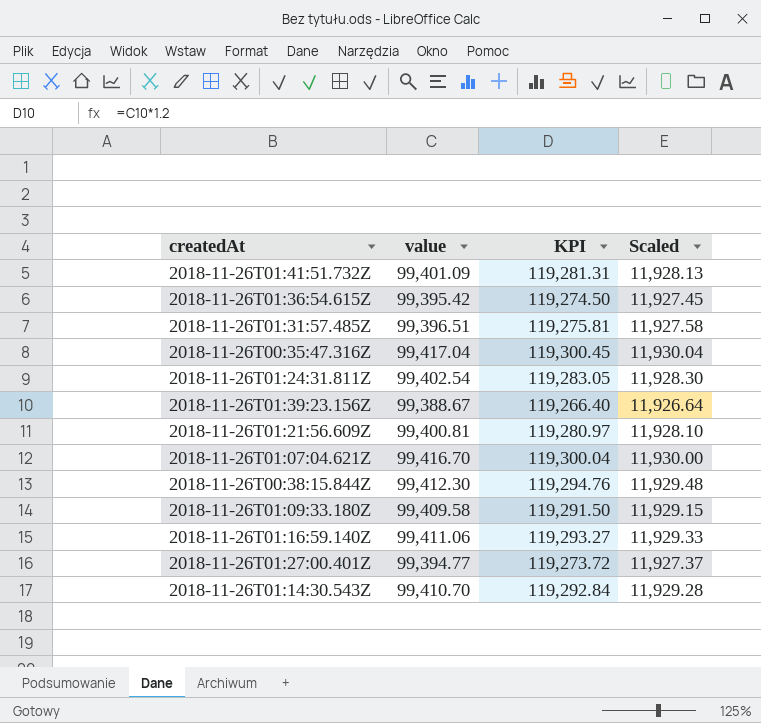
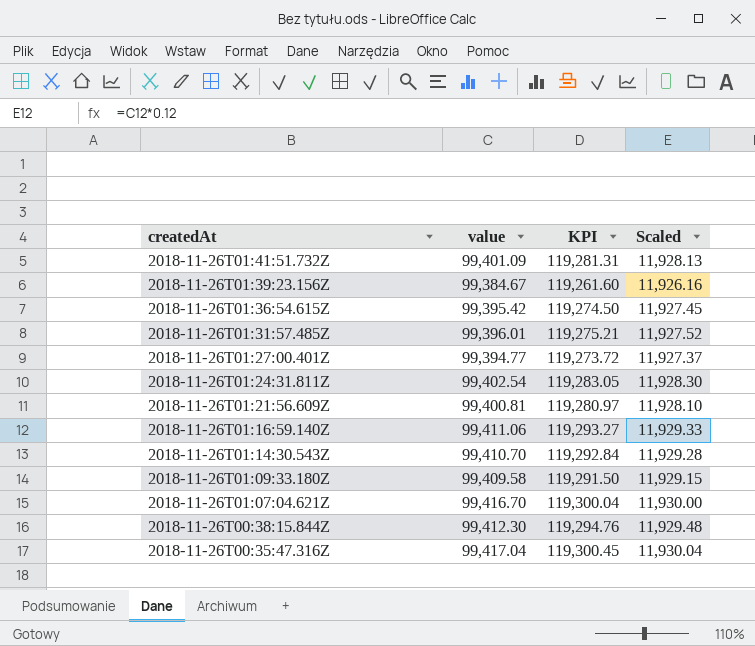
row order: none -> createdAt descending
2018-11-26T01:39:23.156Z | value: 99,388.67 -> 99,384.67
2018-11-26T01:39:23.156Z | KPI: 119,266.40 -> 119,261.60
2018-11-26T01:39:23.156Z | Scaled: 11,926.64 -> 11,926.16
2018-11-26T01:31:57.485Z | value: 99,396.51 -> 99,396.01
2018-11-26T01:31:57.485Z | KPI: 119,275.81 -> 119,275.21
2018-11-26T01:31:57.485Z | Scaled: 11,927.58 -> 11,927.52

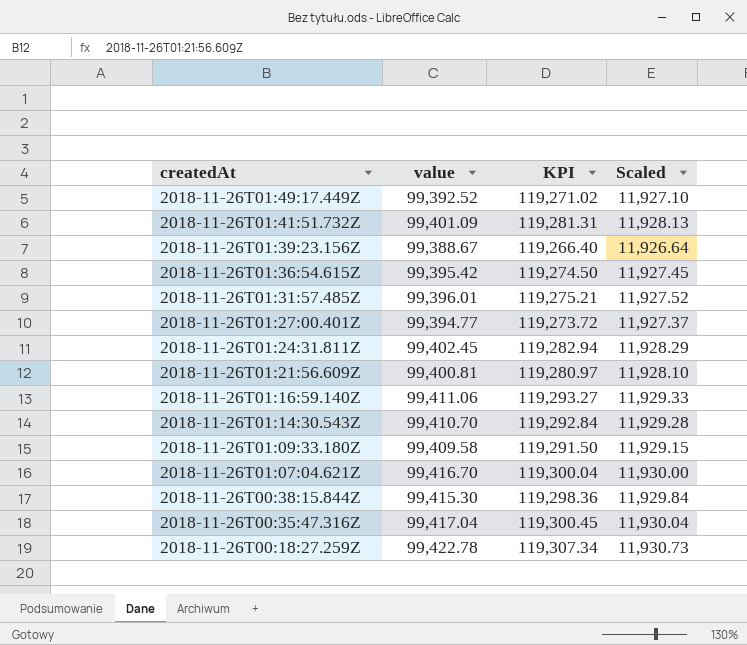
row 2018-11-26T01:49:17.449Z: none -> 99,392.52 | 119,271.02 | 11,927.10
2018-11-26T01:39:23.156Z | value: 99,384.67 -> 99,388.67
2018-11-26T01:39:23.156Z | KPI: 119,261.60 -> 119,266.40
2018-11-26T01:39:23.156Z | Scaled: 11,926.16 -> 11,926.64
2018-11-26T01:24:31.811Z | value: 99,402.54 -> 99,402.45
2018-11-26T01:24:31.811Z | KPI: 119,283.05 -> 119,282.94
2018-11-26T01:24:31.811Z | Scaled: 11,928.30 -> 11,928.29
2018-11-26T00:38:15.844Z | value: 99,412.30 -> 99,415.30
2018-11-26T00:38:15.844Z | KPI: 119,294.76 -> 119,298.36
2018-11-26T00:38:15.844Z | Scaled: 11,929.48 -> 11,929.84
row 2018-11-26T00:18:27.259Z: none -> 99,422.78 | 119,307.34 | 11,930.73

